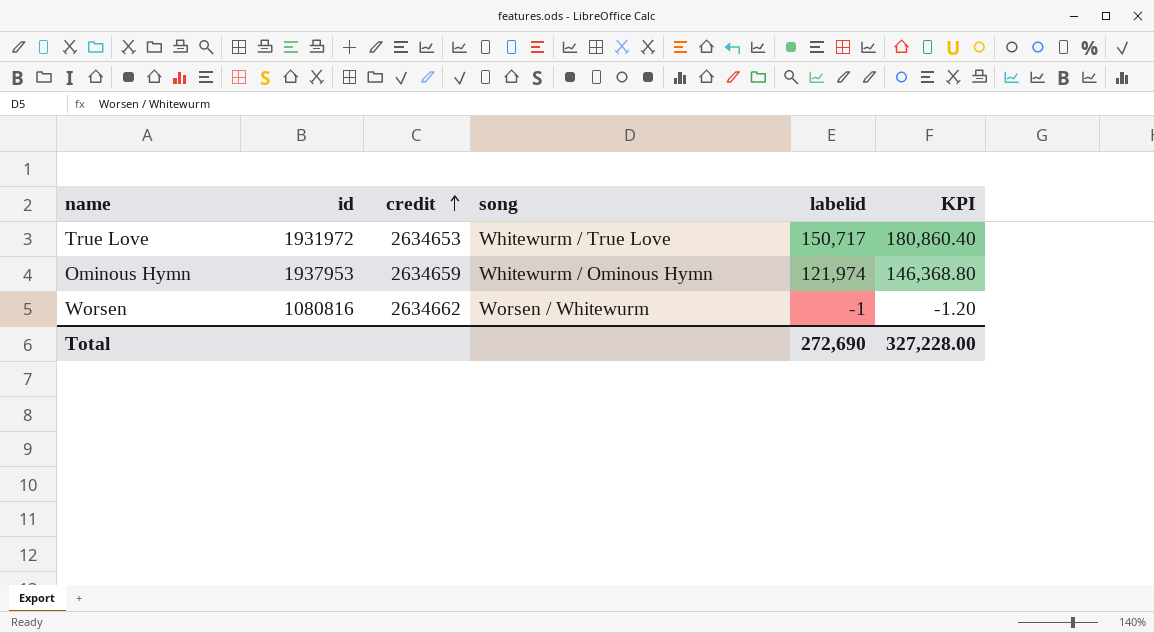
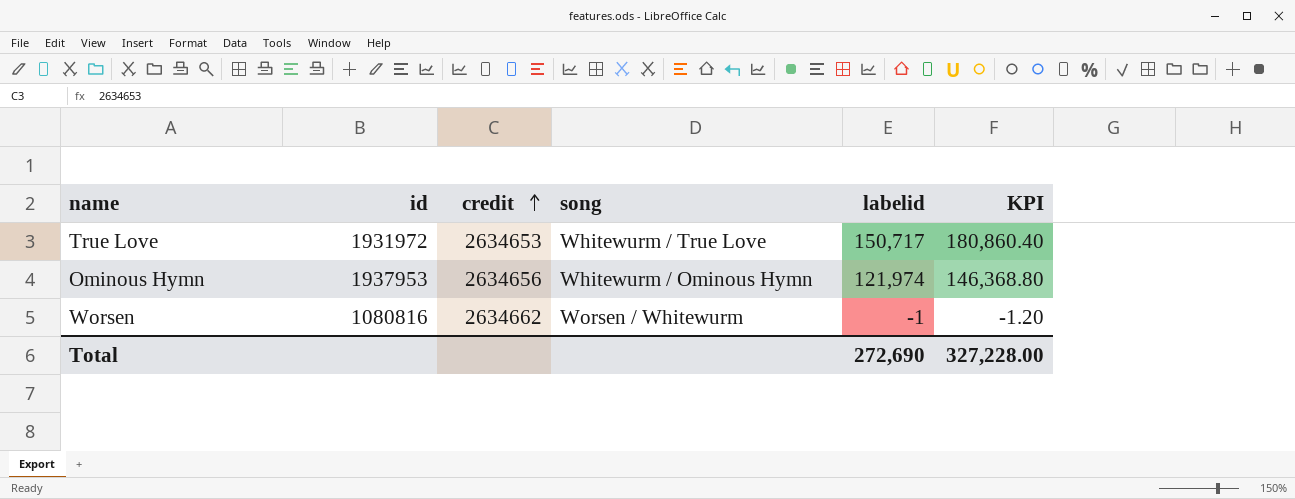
Ominous Hymn | credit: 2634659 -> 2634656

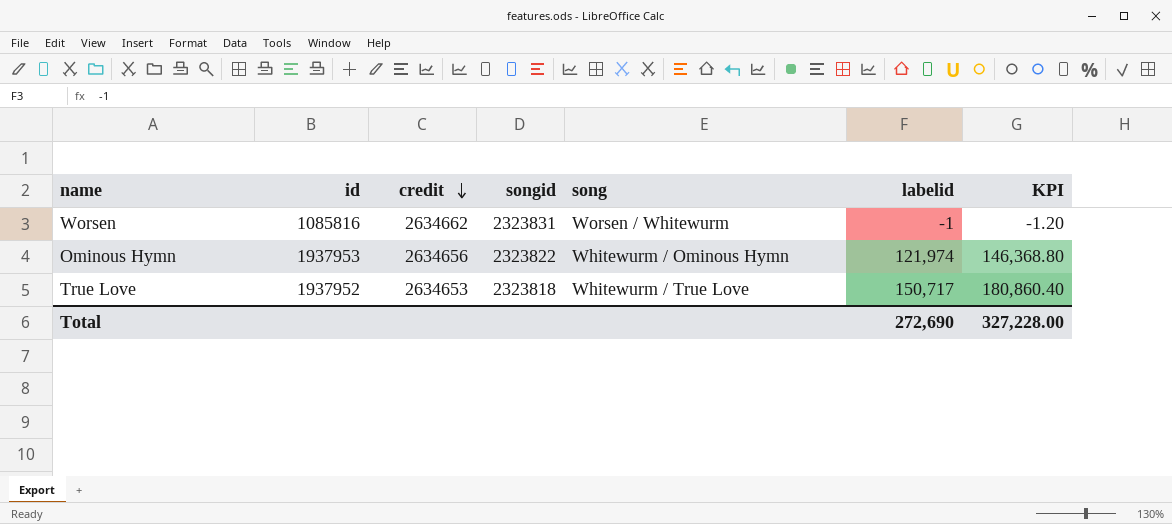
row order: credit ascending -> credit descending
column songid | position: none -> 4
Worsen | id: 1080816 -> 1085816
True Love | id: 1931972 -> 1937952

